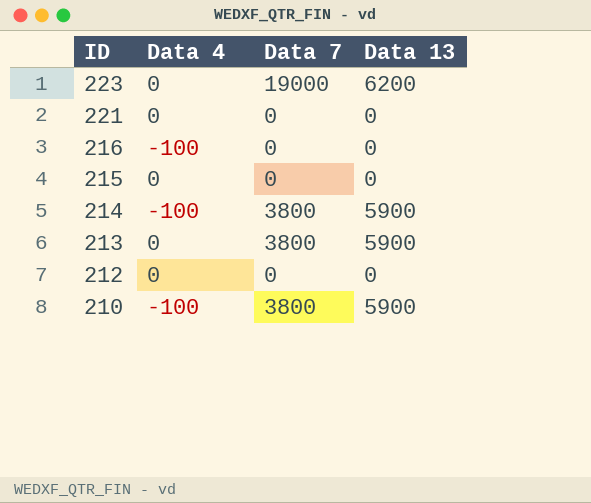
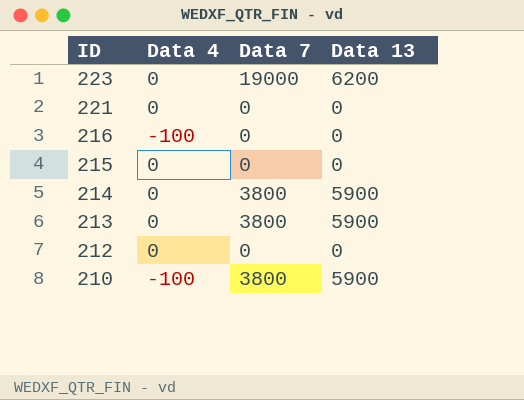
214 | Data 4: -100 -> 0

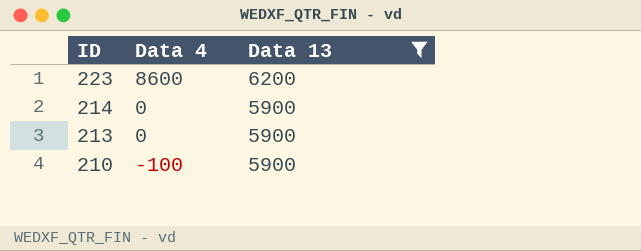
filter: none -> Data 13 != 0
column Data 7 | position: 3 -> none
223 | Data 4: 0 -> 8600

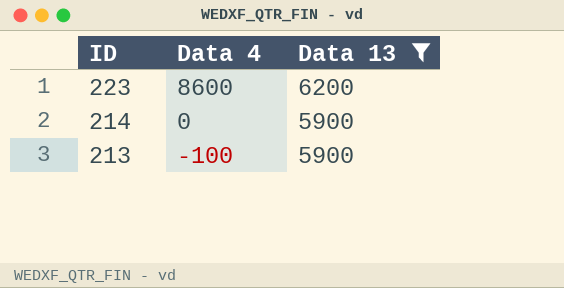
row 210: -100 | 5900 -> none
213 | Data 4: 0 -> -100

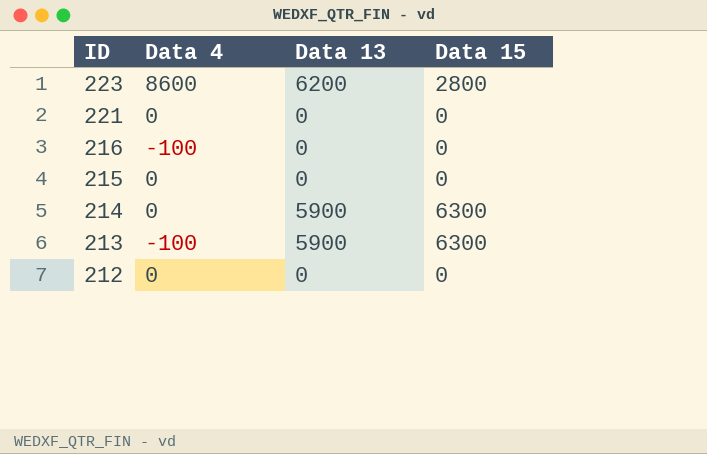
filter: Data 13 != 0 -> none
column Data 15 | position: none -> 4

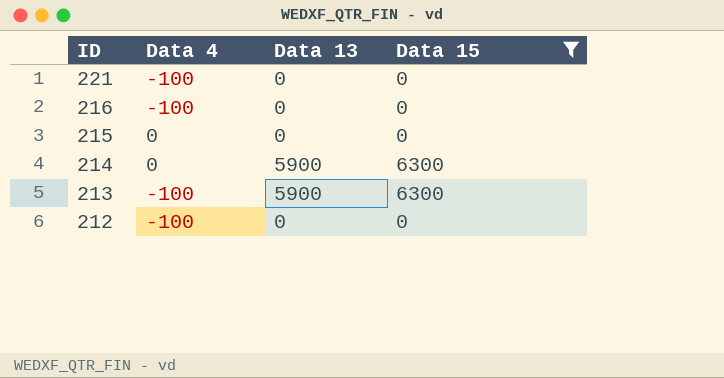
filter: none -> Data 15 != 2800
221 | Data 4: 0 -> -100
212 | Data 4: 0 -> -100

